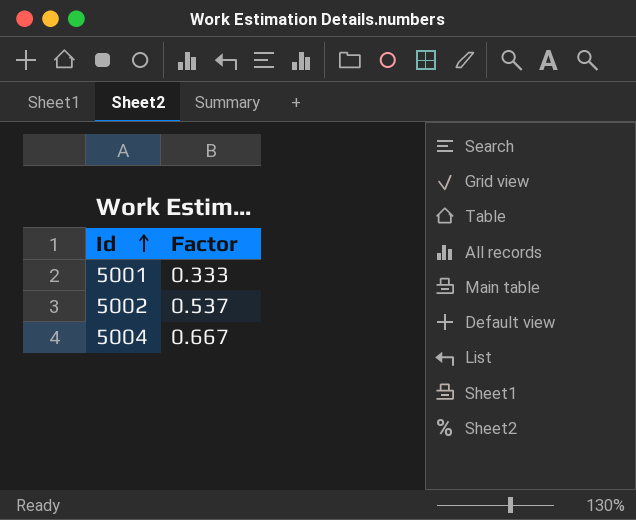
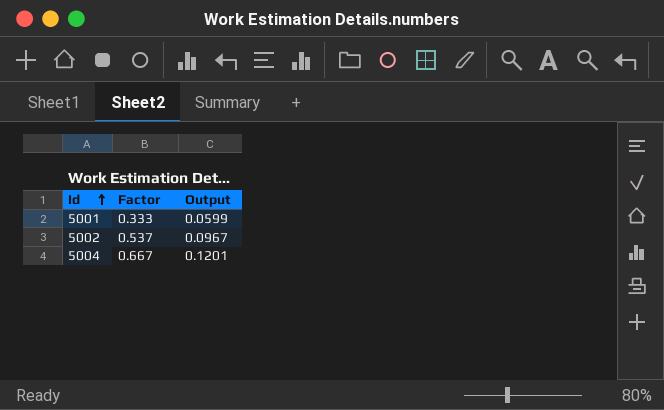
column Output | formula: none -> [Factor] * 0.18

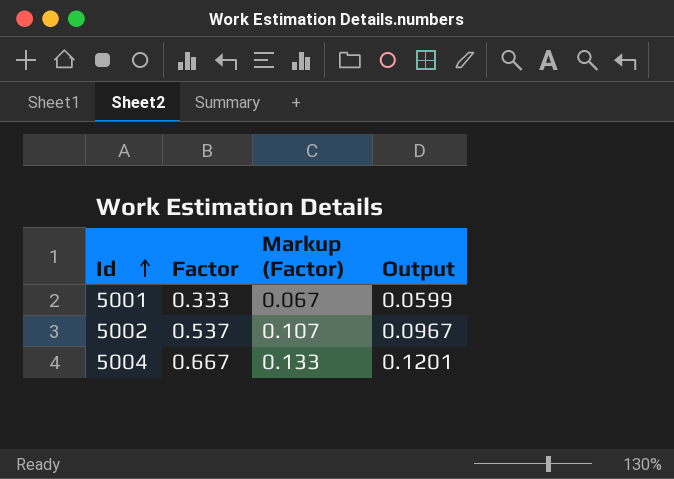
column Markup (Factor) | formula: none -> [Factor] * 0.2

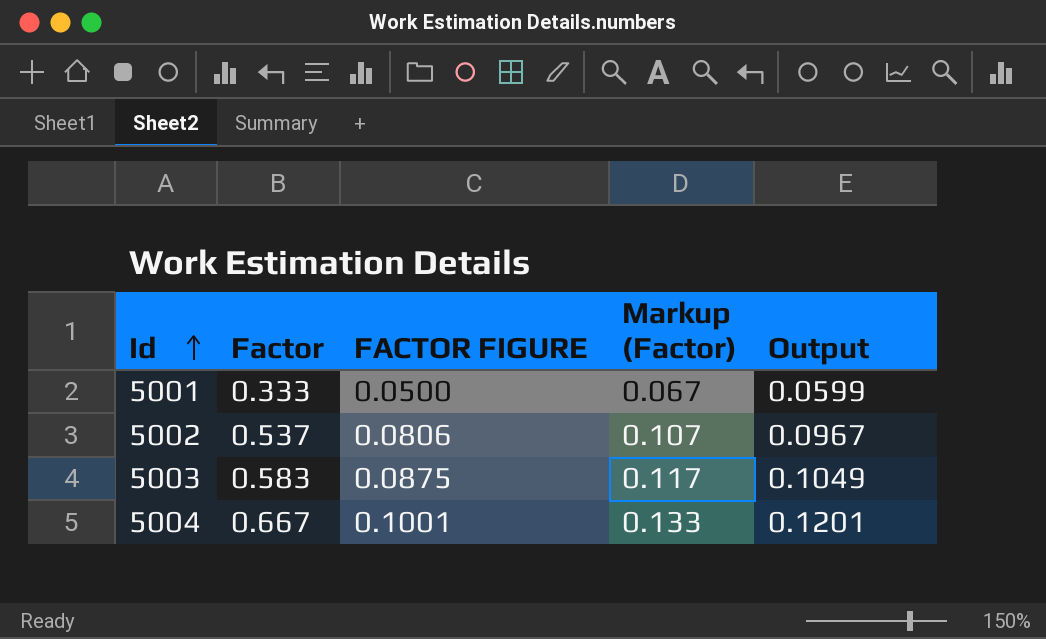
column FACTOR FIGURE | formula: none -> [Factor] * 0.15
row 5003: none -> 0.583 | 0.0875 | 0.117 | 0.1049

